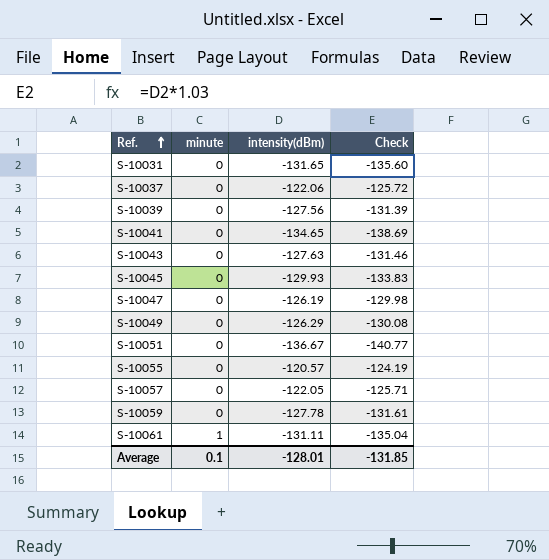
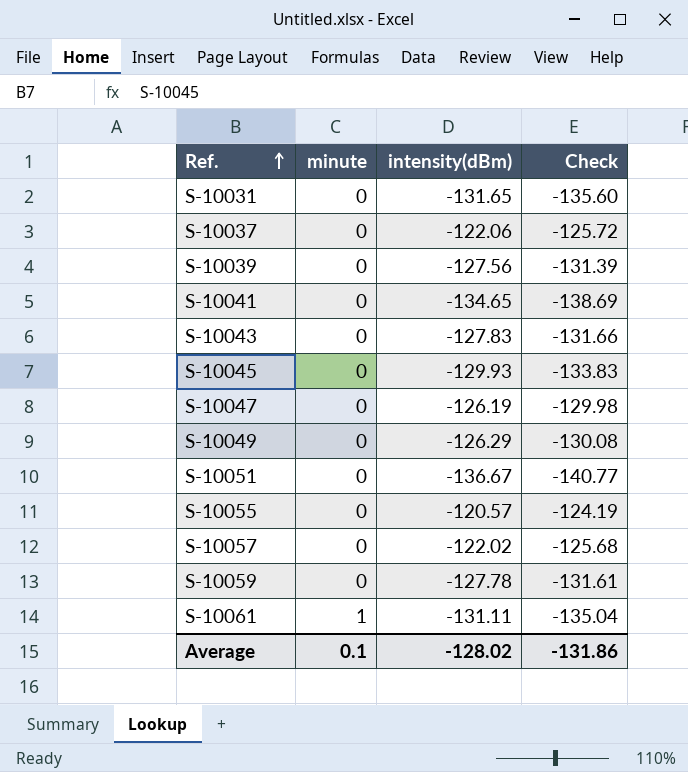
S-10043 | intensity(dBm): -127.63 -> -127.83
S-10043 | Check: -131.46 -> -131.66
S-10057 | intensity(dBm): -122.05 -> -122.02
S-10057 | Check: -125.71 -> -125.68
Average | intensity(dBm): -128.01 -> -128.02
Average | Check: -131.85 -> -131.86

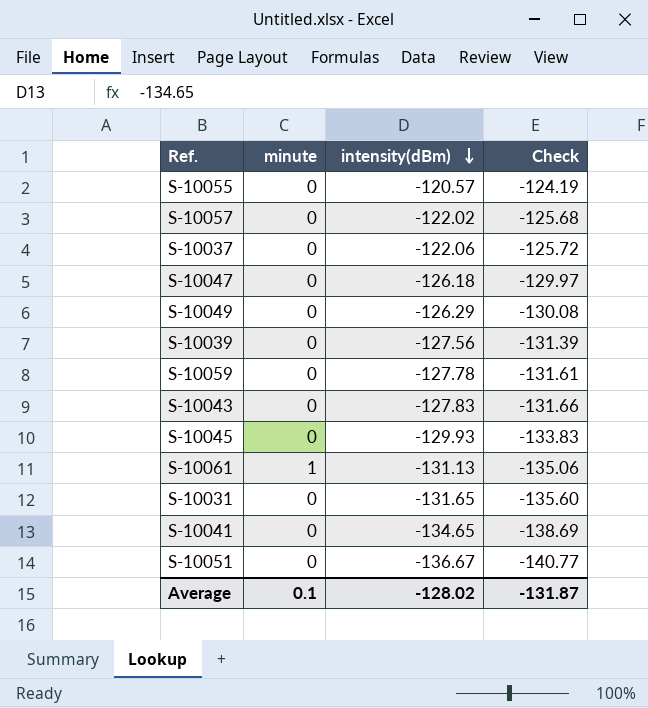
row order: Ref. ascending -> intensity(dBm) descending
S-10047 | intensity(dBm): -126.19 -> -126.18
S-10047 | Check: -129.98 -> -129.97
S-10061 | intensity(dBm): -131.11 -> -131.13
S-10061 | Check: -135.04 -> -135.06
Average | Check: -131.86 -> -131.87

